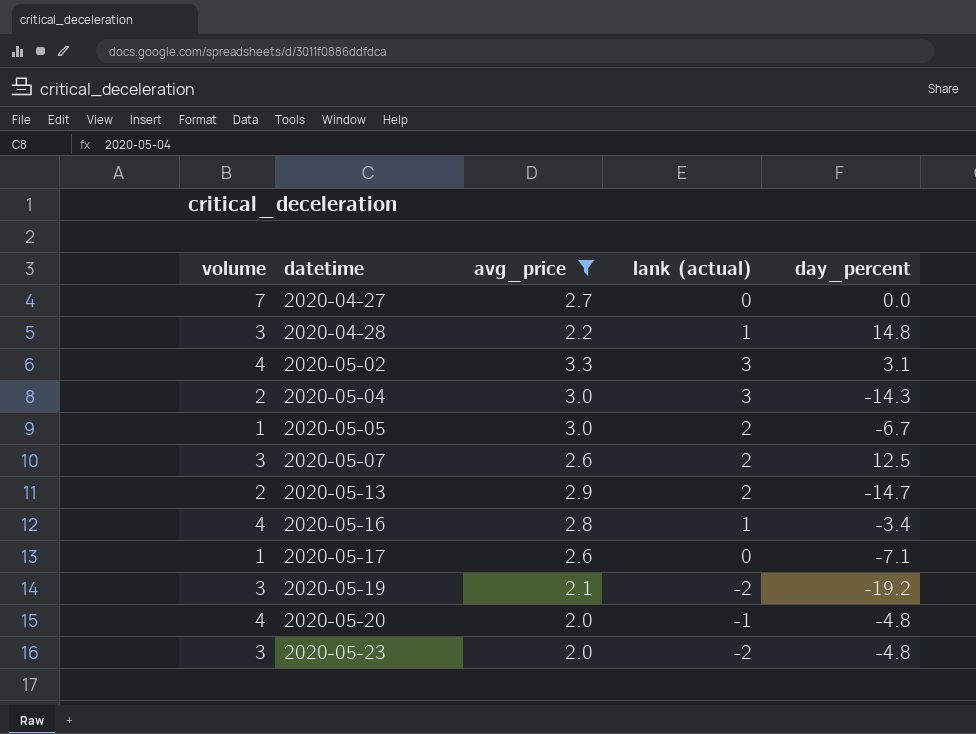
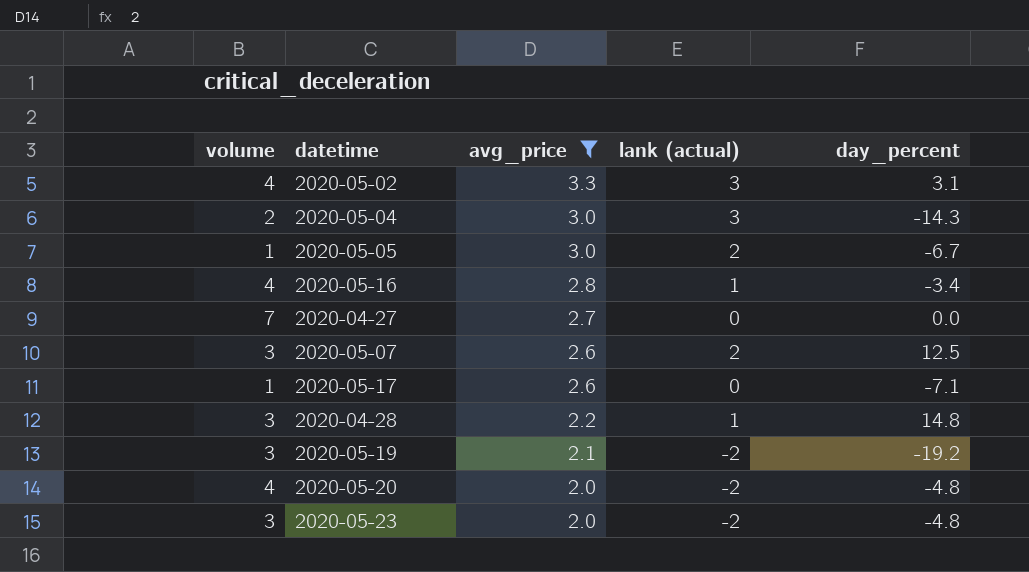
row order: datetime ascending -> avg_price descending
row 2020-05-13: 2 | 2.9 | 2 | -14.7 -> none
2020-05-20 | lank (actual): -1 -> -2

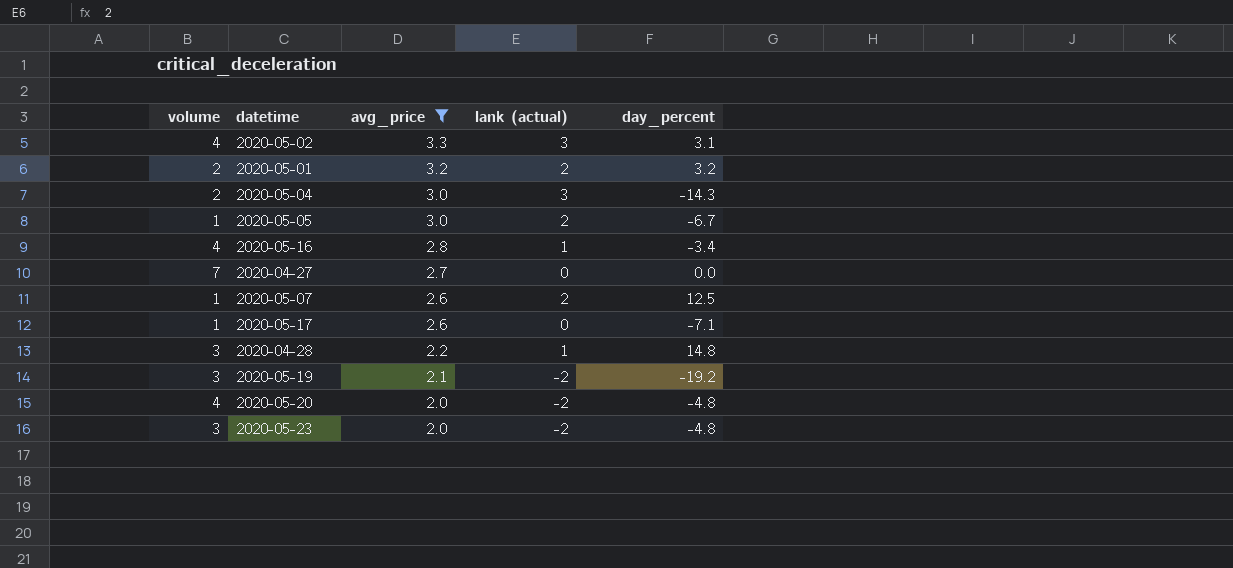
row 2020-05-01: none -> 2 | 3.2 | 2 | 3.2
2020-05-07 | volume: 3 -> 1

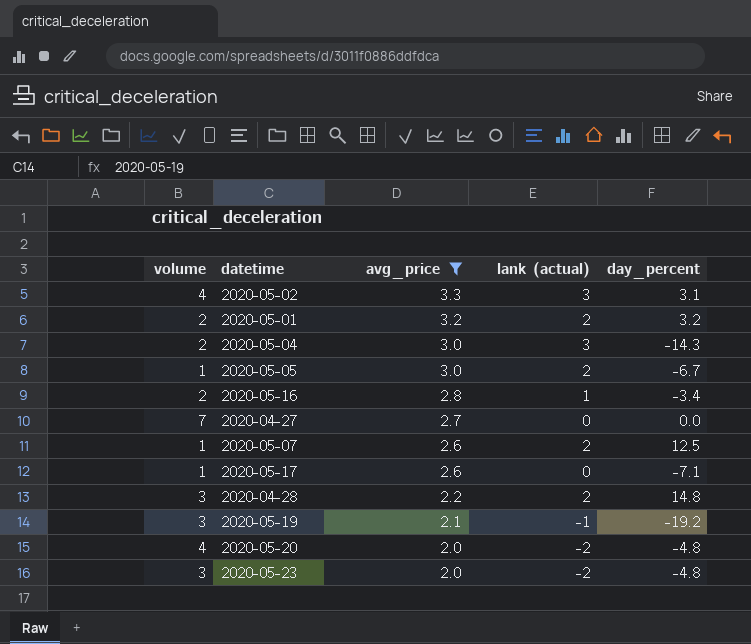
2020-05-16 | volume: 4 -> 2
2020-04-28 | lank (actual): 1 -> 2
2020-05-19 | lank (actual): -2 -> -1

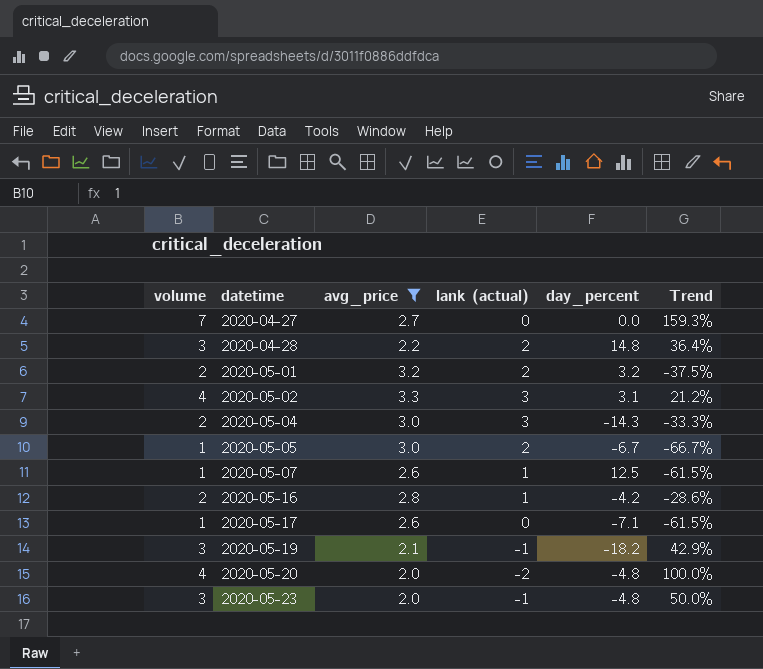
row order: avg_price descending -> datetime ascending
column Trend | formula: none -> ([volume] - [avg_price]) / [avg_price]
2020-05-07 | lank (actual): 2 -> 1
2020-05-16 | day_percent: -3.4 -> -4.2
2020-05-19 | day_percent: -19.2 -> -18.2
2020-05-23 | lank (actual): -2 -> -1

